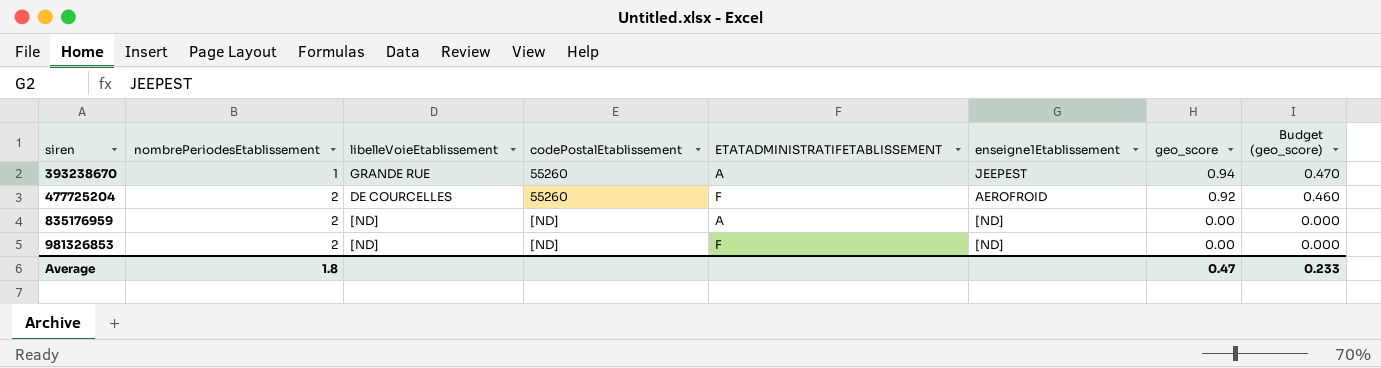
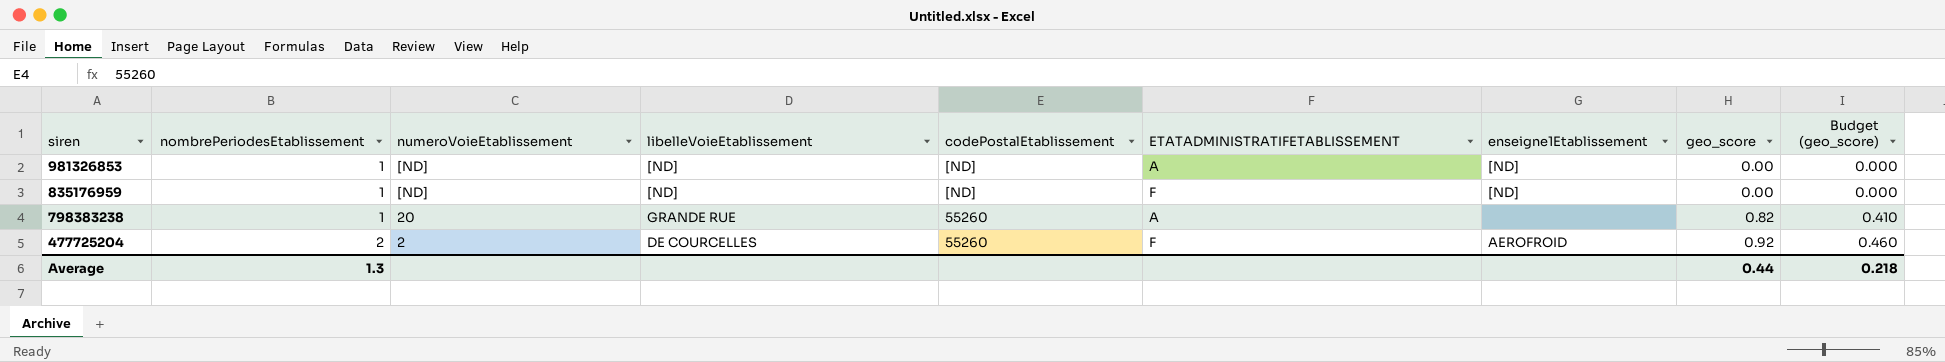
row order: siren ascending -> siren descending
column numeroVoieEtablissement | position: none -> 3
row 393238670: 1 | GRANDE RUE | 55260 | A | JEEPEST | 0.94 | 0.470 -> none
981326853 | nombrePeriodesEtablissement: 2 -> 1
981326853 | ETATADMINISTRATIFETABLISSEMENT: F -> A
835176959 | nombrePeriodesEtablissement: 2 -> 1
835176959 | ETATADMINISTRATIFETABLISSEMENT: A -> F
row 798383238: none -> 1 | 20 | GRANDE RUE | 55260 | A | none | 0.82 | 0.410
Average | nombrePeriodesEtablissement: 1.8 -> 1.3
Average | geo_score: 0.47 -> 0.44
Average | Budget (geo_score): 0.233 -> 0.218

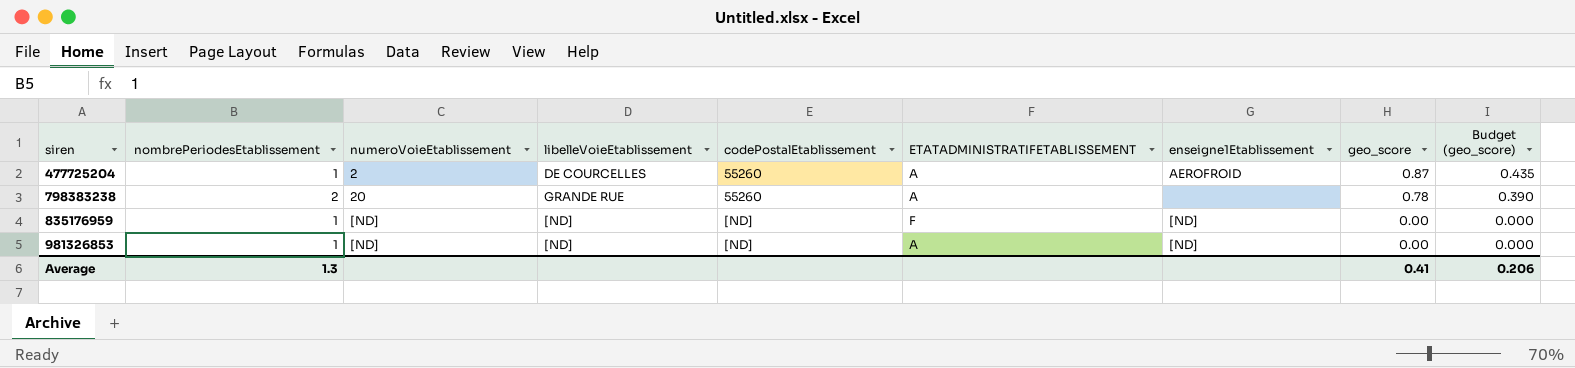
row order: siren descending -> siren ascending
477725204 | nombrePeriodesEtablissement: 2 -> 1
477725204 | ETATADMINISTRATIFETABLISSEMENT: F -> A
477725204 | geo_score: 0.92 -> 0.87
477725204 | Budget (geo_score): 0.460 -> 0.435
798383238 | nombrePeriodesEtablissement: 1 -> 2
798383238 | geo_score: 0.82 -> 0.78
798383238 | Budget (geo_score): 0.410 -> 0.390
Average | geo_score: 0.44 -> 0.41
Average | Budget (geo_score): 0.218 -> 0.206

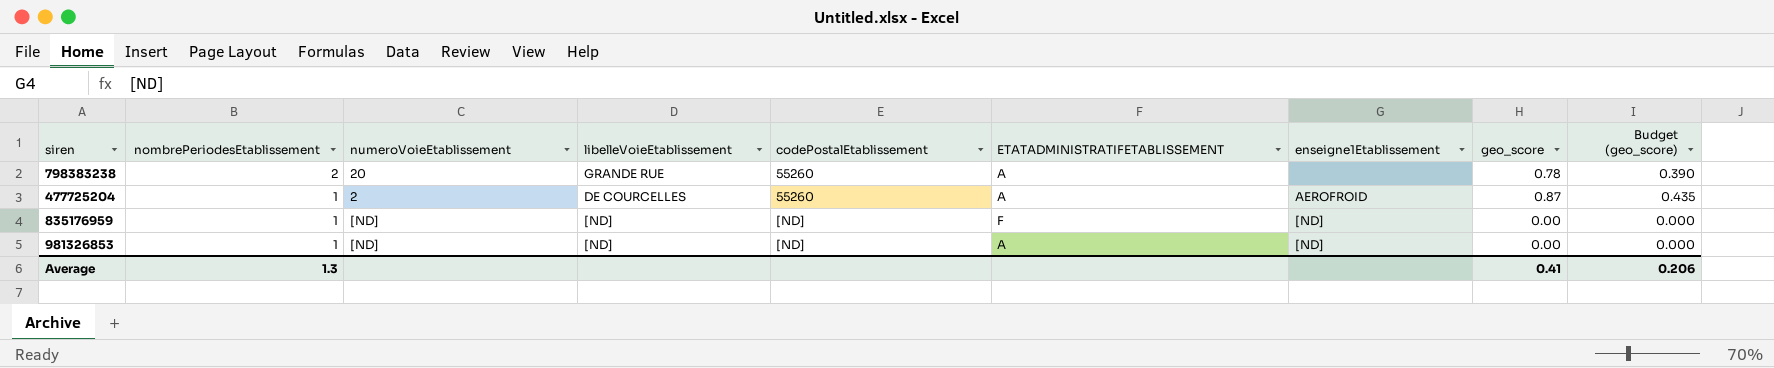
row order: siren ascending -> nombrePeriodesEtablissement descending

